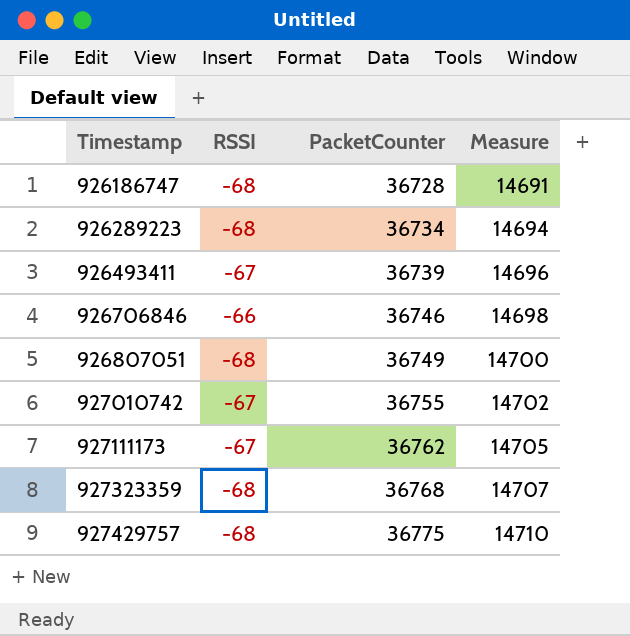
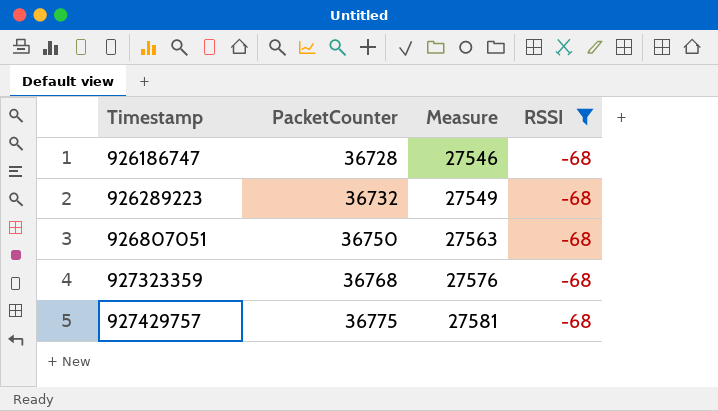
filter: none -> RSSI = -68
column Measure | formula: [PacketCounter] * 0.4 -> [PacketCounter] * 0.75
column RSSI | position: 2 -> 4
926289223 | PacketCounter: 36734 -> 36732
926807051 | PacketCounter: 36749 -> 36750

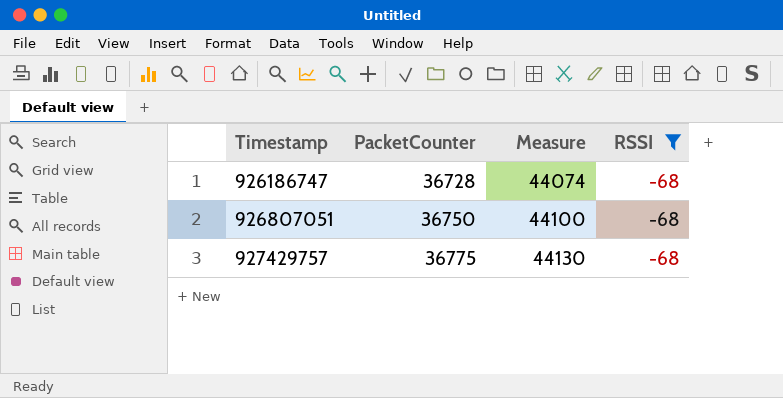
column Measure | formula: [PacketCounter] * 0.75 -> [PacketCounter] * 1.2
row 926289223: 36732 | 27549 | -68 -> none
row 927323359: 36768 | 27576 | -68 -> none

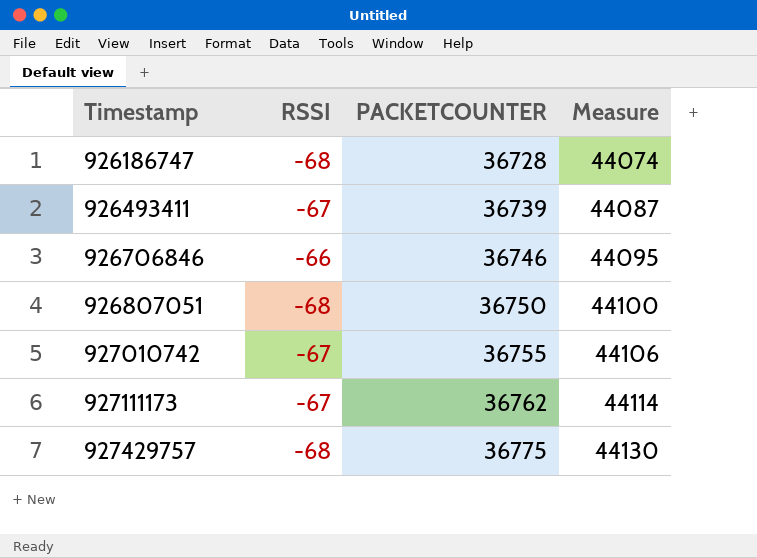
filter: RSSI = -68 -> none
column RSSI | position: 4 -> 2
column name: PacketCounter -> PACKETCOUNTER

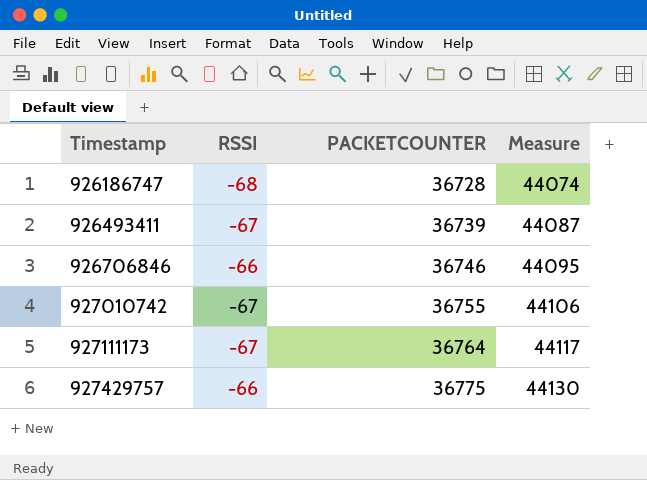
row 926807051: -68 | 36750 | 44100 -> none
927111173 | PACKETCOUNTER: 36762 -> 36764
927111173 | Measure: 44114 -> 44117
927429757 | RSSI: -68 -> -66

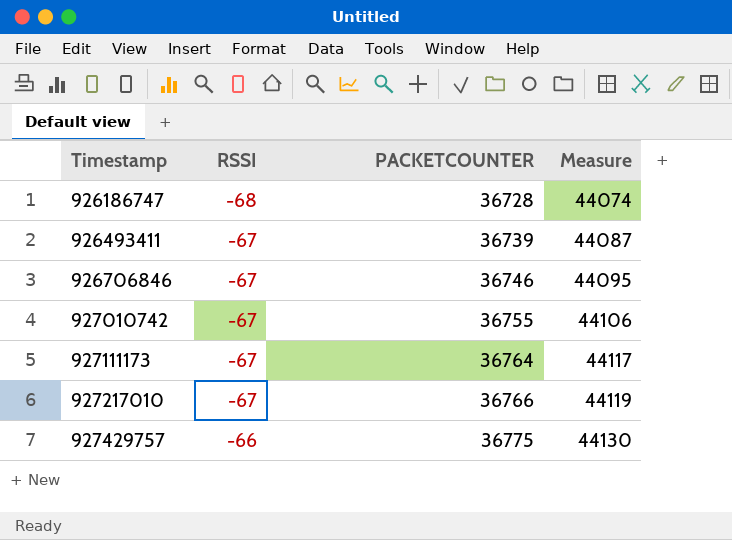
926706846 | RSSI: -66 -> -67
row 927217010: none -> -67 | 36766 | 44119

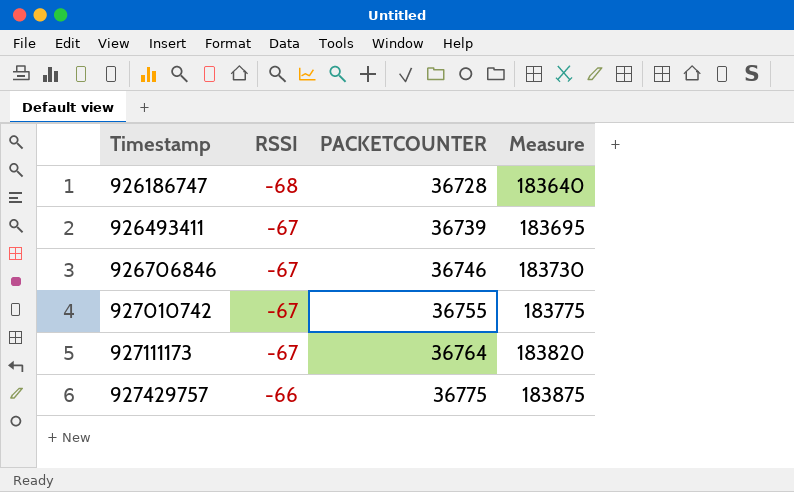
column Measure | formula: [PACKETCOUNTER] * 1.2 -> [PACKETCOUNTER] * 5
row 927217010: -67 | 36766 | 44119 -> none

